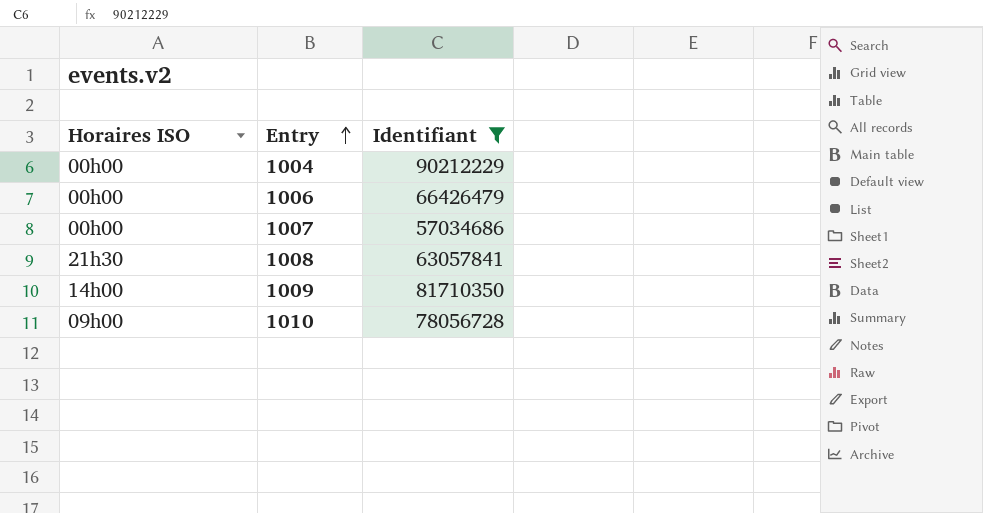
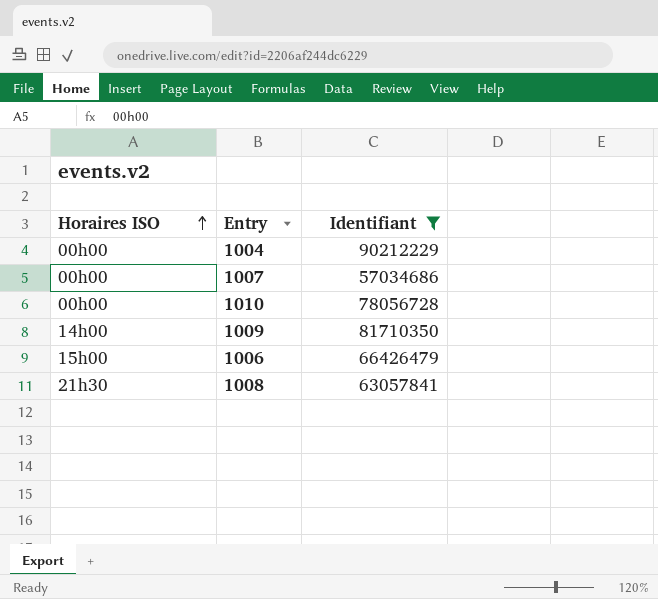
row order: Entry ascending -> Horaires ISO ascending
1010 | Horaires ISO: 09h00 -> 00h00
1006 | Horaires ISO: 00h00 -> 15h00

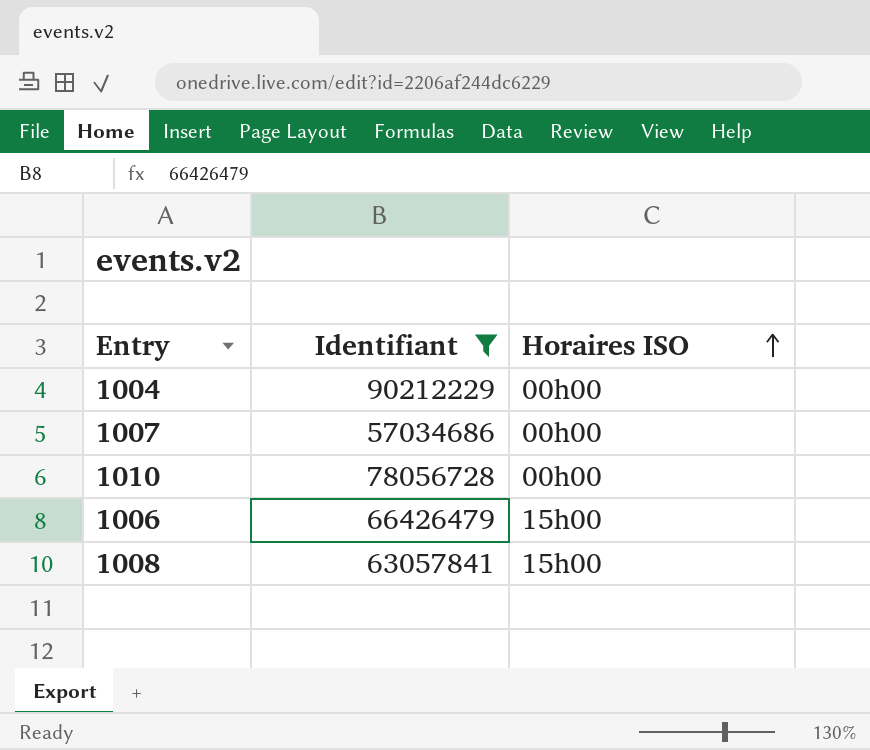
column Horaires ISO | position: 1 -> 3
row 1009: 14h00 | 81710350 -> none
1008 | Horaires ISO: 21h30 -> 15h00

